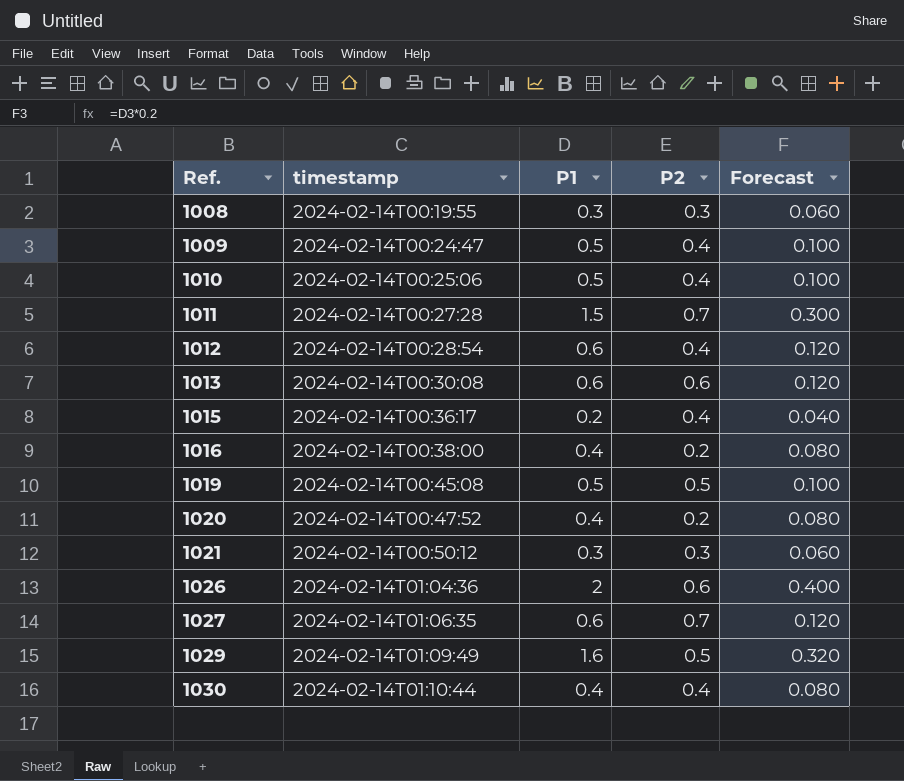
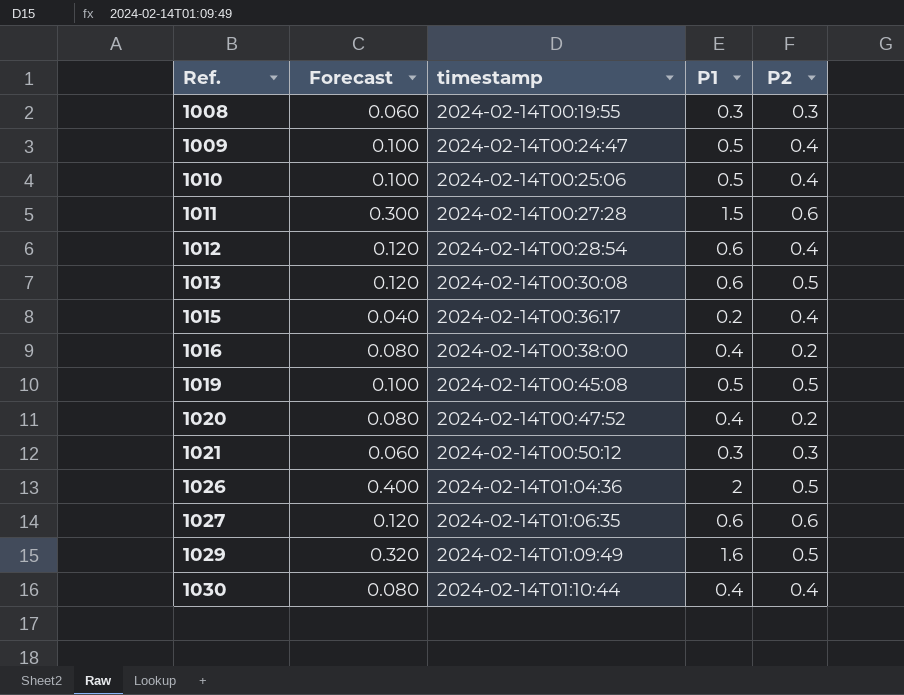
column Forecast | position: 5 -> 2
1011 | P2: 0.7 -> 0.6
1013 | P2: 0.6 -> 0.5
1026 | P2: 0.6 -> 0.5
1027 | P2: 0.7 -> 0.6

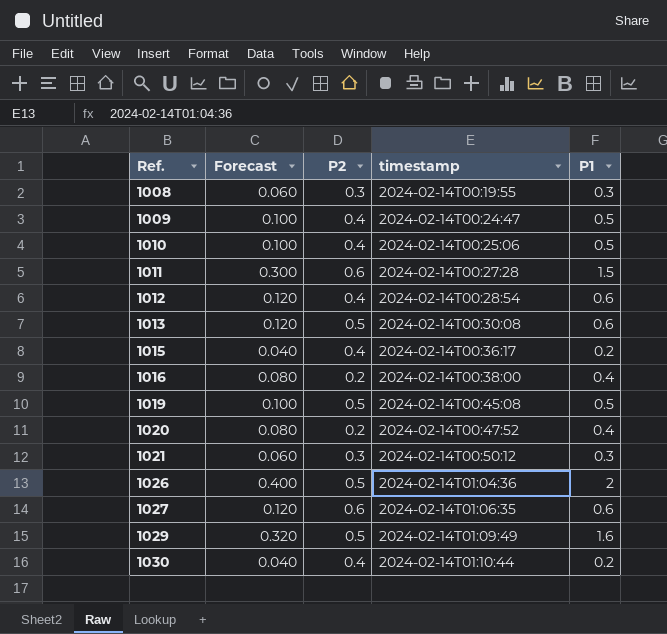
column P2 | position: 5 -> 3
1030 | Forecast: 0.080 -> 0.040
1030 | P1: 0.4 -> 0.2

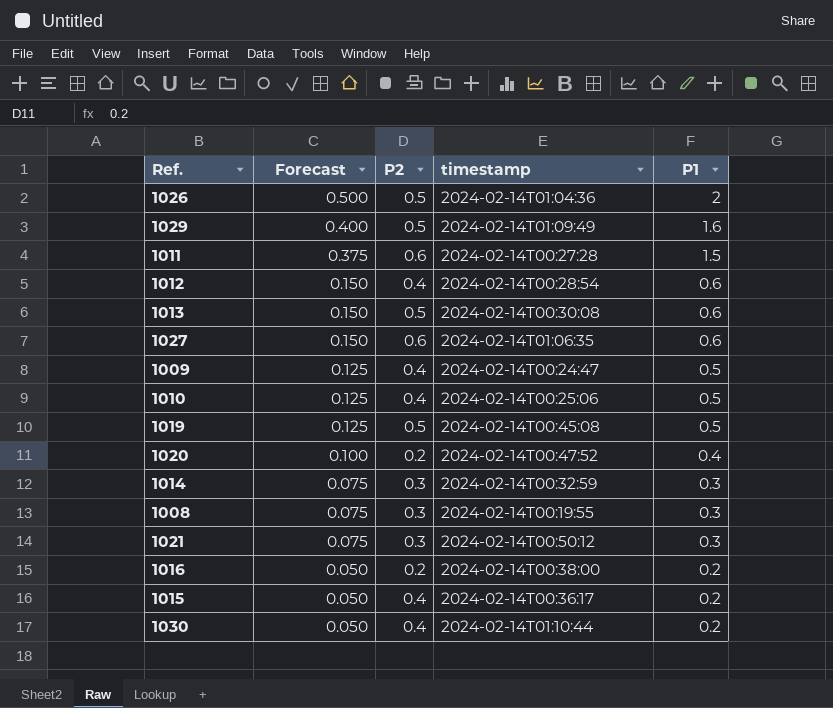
row order: Ref. ascending -> Forecast descending
column Forecast | formula: [P1] * 0.2 -> [P1] * 0.25
row 1014: none -> 0.075 | 0.3 | 2024-02-14T00:32:59 | 0.3
1016 | P1: 0.4 -> 0.2

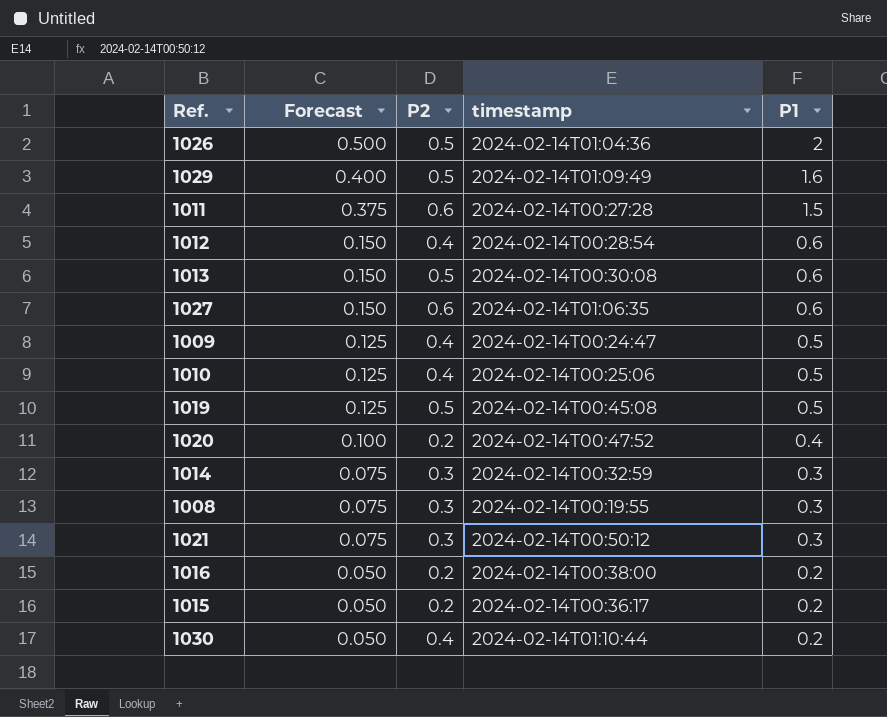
1015 | P2: 0.4 -> 0.2

